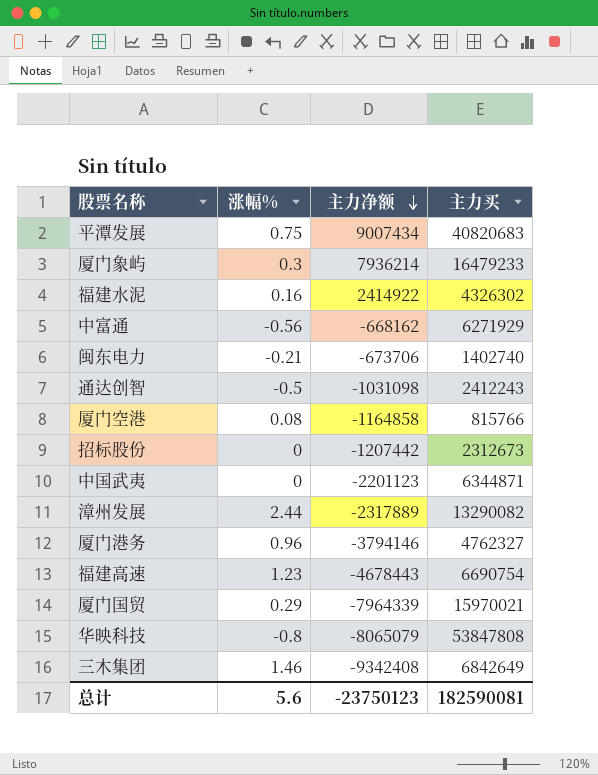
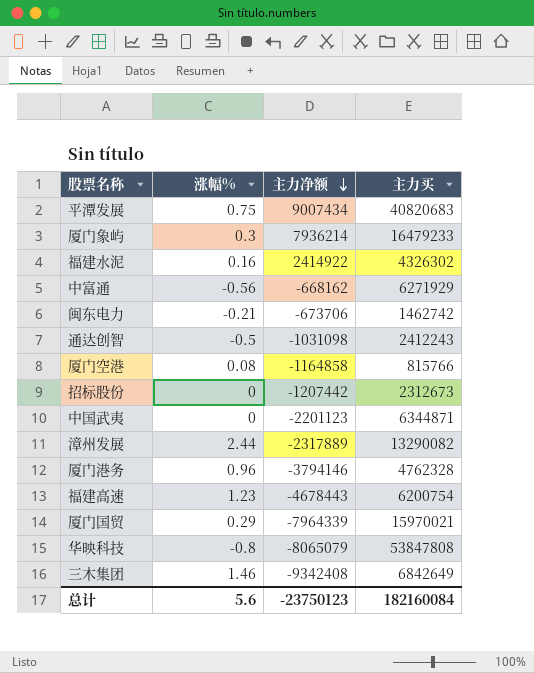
闽东电力 | 主力买: 1402740 -> 1462742
厦门港务 | 主力买: 4762327 -> 4762328
福建高速 | 主力买: 6690754 -> 6200754
总计 | 主力买: 182590081 -> 182160084

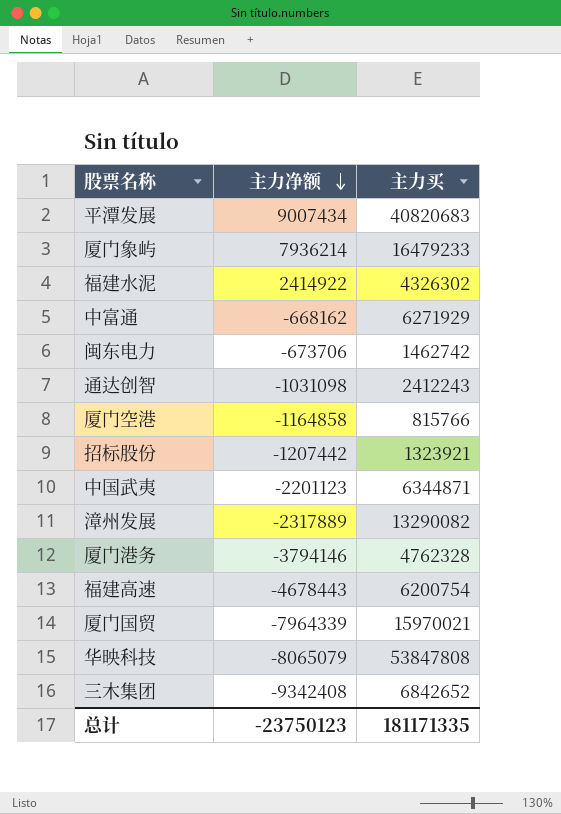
column 涨幅% | position: 2 -> none
招标股份 | 主力买: 2312673 -> 1323921
三木集团 | 主力买: 6842649 -> 6842652
总计 | 主力买: 182160084 -> 181171335

